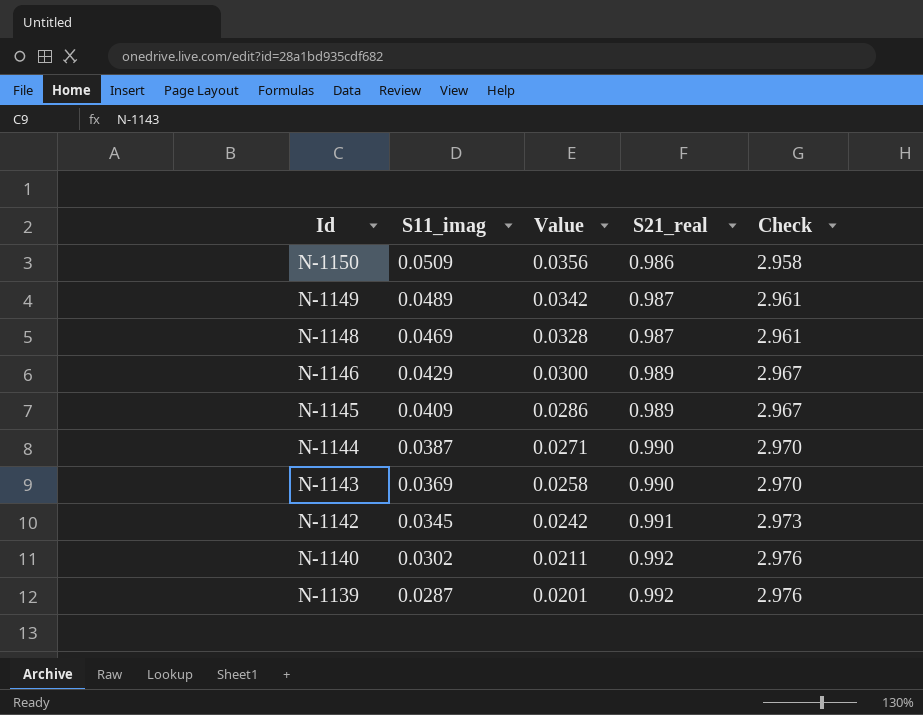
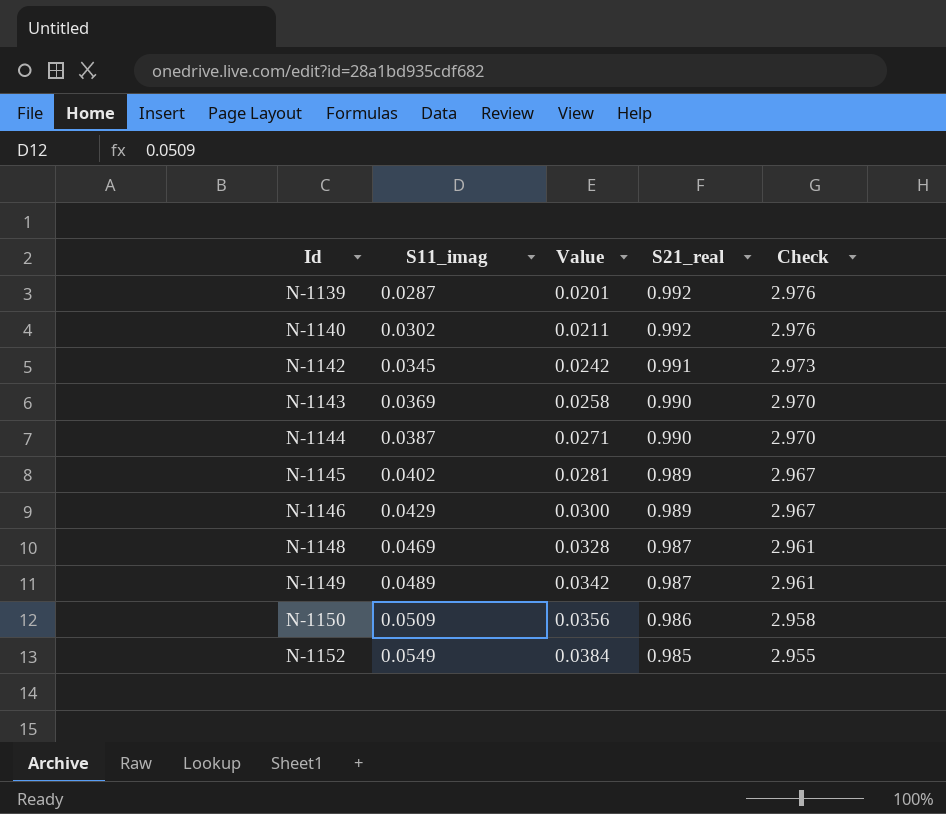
row order: Id descending -> Id ascending
N-1145 | S11_imag: 0.0409 -> 0.0402
N-1145 | Value: 0.0286 -> 0.0281
row N-1152: none -> 0.0549 | 0.0384 | 0.985 | 2.955

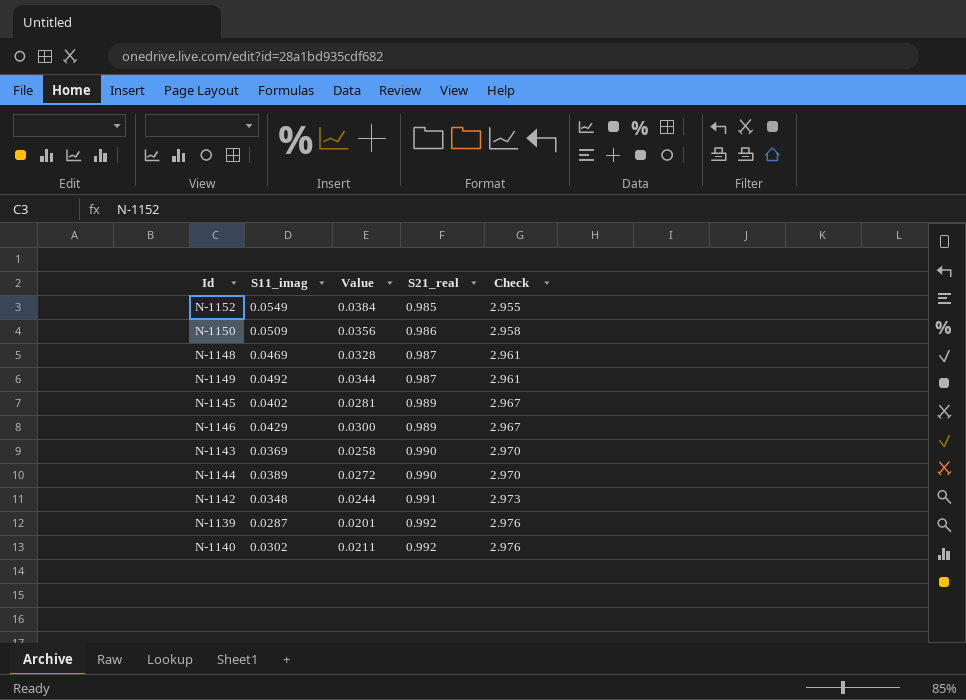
row order: Id ascending -> S21_real ascending
N-1149 | S11_imag: 0.0489 -> 0.0492
N-1149 | Value: 0.0342 -> 0.0344
N-1144 | S11_imag: 0.0387 -> 0.0389
N-1144 | Value: 0.0271 -> 0.0272
N-1142 | S11_imag: 0.0345 -> 0.0348
N-1142 | Value: 0.0242 -> 0.0244

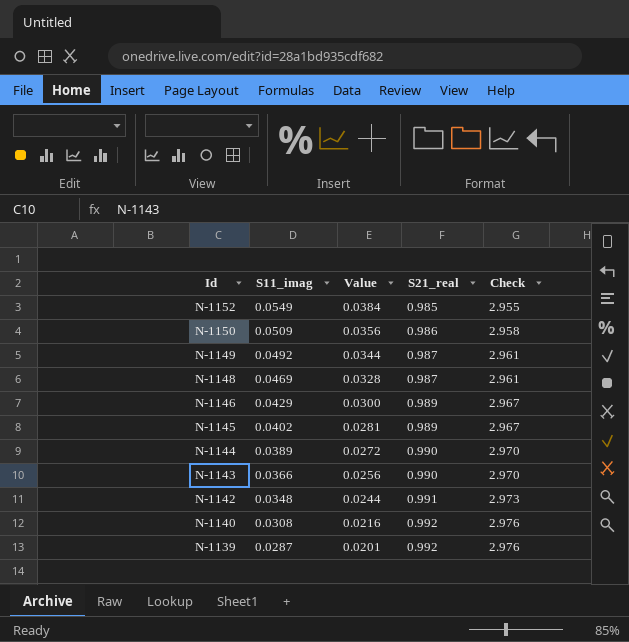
row order: S21_real ascending -> Id descending
N-1143 | S11_imag: 0.0369 -> 0.0366
N-1143 | Value: 0.0258 -> 0.0256
N-1140 | S11_imag: 0.0302 -> 0.0308
N-1140 | Value: 0.0211 -> 0.0216

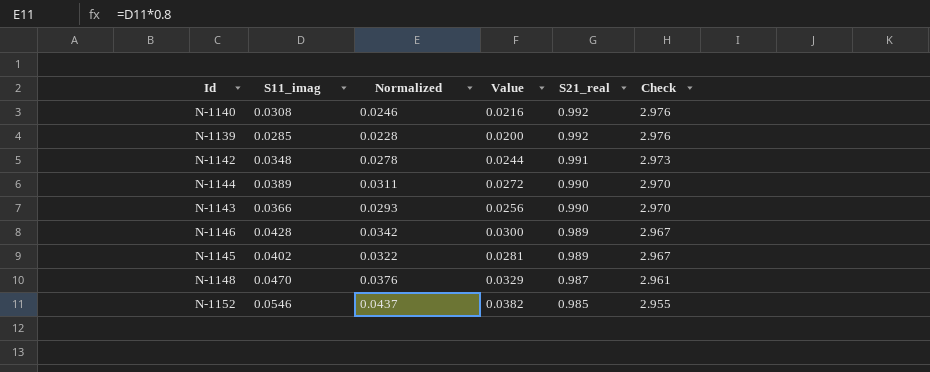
row order: Id descending -> S21_real descending
column Normalized | formula: none -> [S11_imag] * 0.8
row N-1150: 0.0509 | 0.0356 | 0.986 | 2.958 -> none
row N-1149: 0.0492 | 0.0344 | 0.987 | 2.961 -> none
N-1139 | S11_imag: 0.0287 -> 0.0285
N-1139 | Value: 0.0201 -> 0.0200
N-1146 | S11_imag: 0.0429 -> 0.0428
N-1148 | S11_imag: 0.0469 -> 0.0470
N-1148 | Value: 0.0328 -> 0.0329
N-1152 | S11_imag: 0.0549 -> 0.0546
N-1152 | Value: 0.0384 -> 0.0382

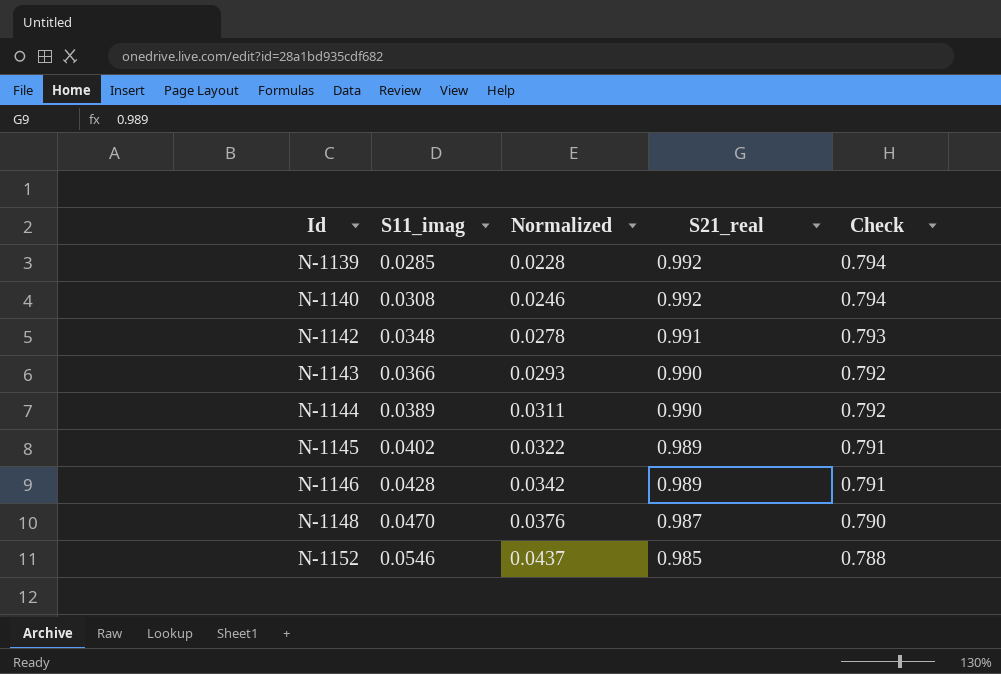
row order: S21_real descending -> Id ascending
column Value | formula: [S11_imag] * 0.7 -> none
column Check | formula: [S21_real] * 3 -> [S21_real] * 0.8

